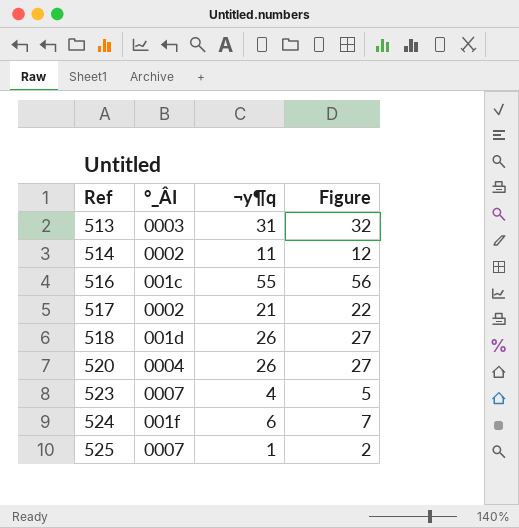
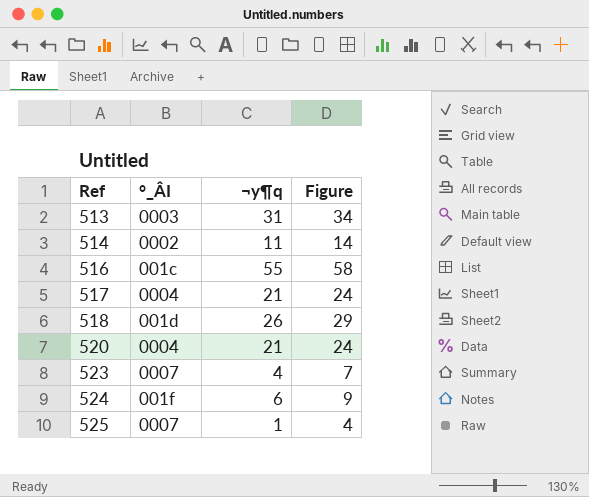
column Figure | formula: [¬y¶q] + 1 -> [¬y¶q] + 3
517 | °_ÂI: 0002 -> 0004
520 | ¬y¶q: 26 -> 21

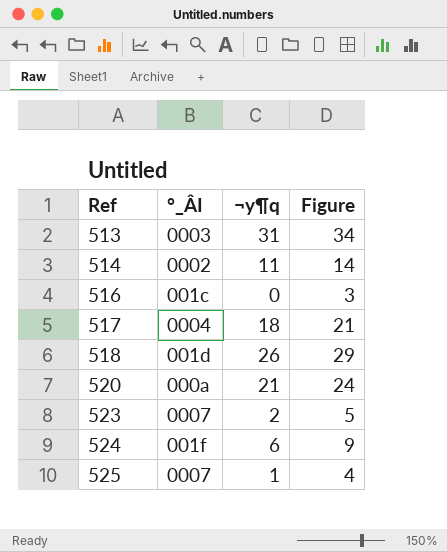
516 | ¬y¶q: 55 -> 0
516 | Figure: 58 -> 3
517 | ¬y¶q: 21 -> 18
517 | Figure: 24 -> 21
520 | °_ÂI: 0004 -> 000a
523 | ¬y¶q: 4 -> 2
523 | Figure: 7 -> 5

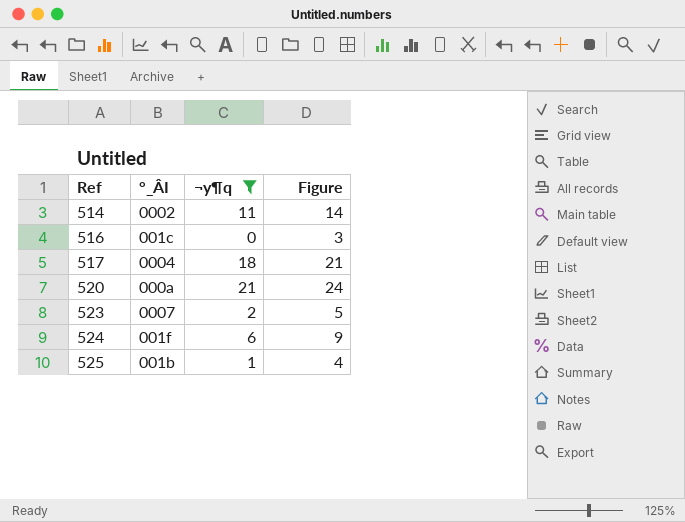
filter: none -> ¬y¶q <= 21
525 | °_ÂI: 0007 -> 001b

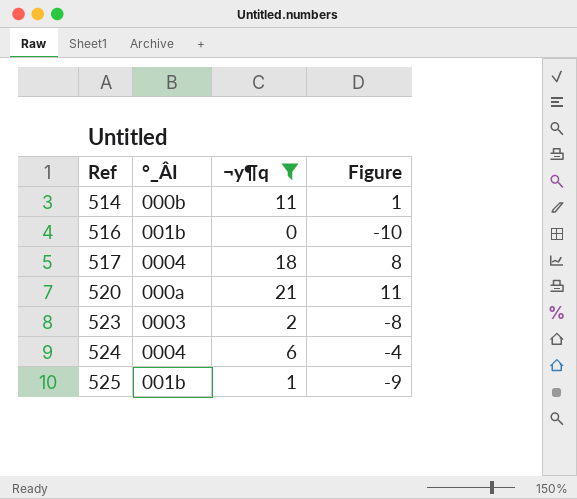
column Figure | formula: [¬y¶q] + 3 -> [¬y¶q] - 10
514 | °_ÂI: 0002 -> 000b
516 | °_ÂI: 001c -> 001b
523 | °_ÂI: 0007 -> 0003
524 | °_ÂI: 001f -> 0004

